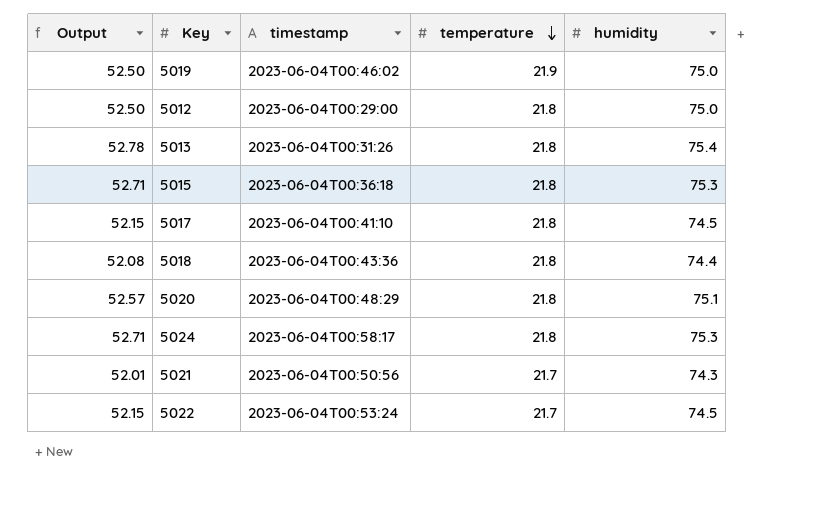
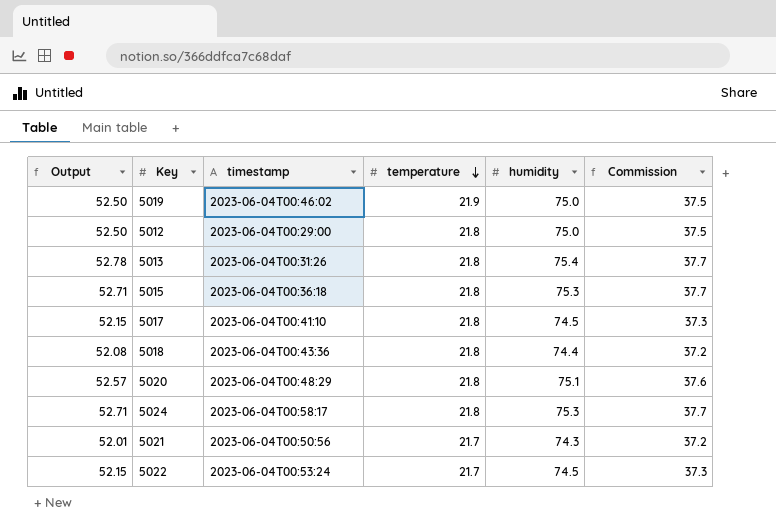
column Commission | formula: none -> [humidity] * 0.5

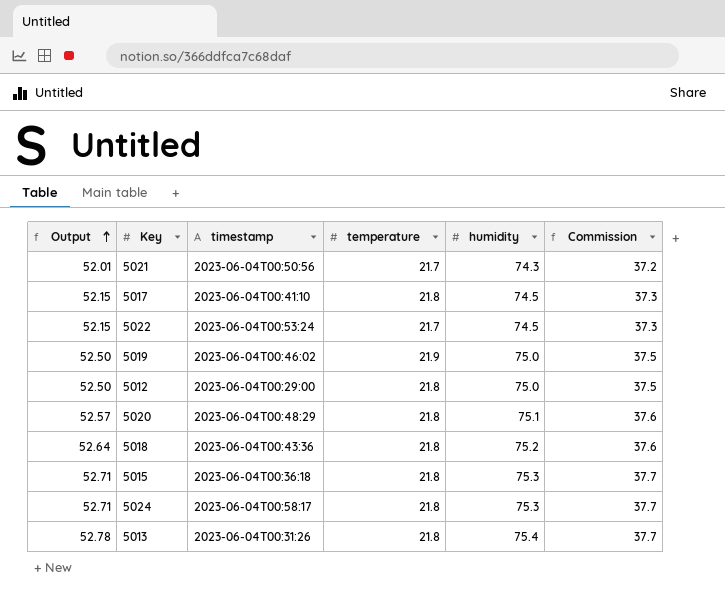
row order: temperature descending -> Output ascending
5018 | Output: 52.08 -> 52.64
5018 | humidity: 74.4 -> 75.2
5018 | Commission: 37.2 -> 37.6

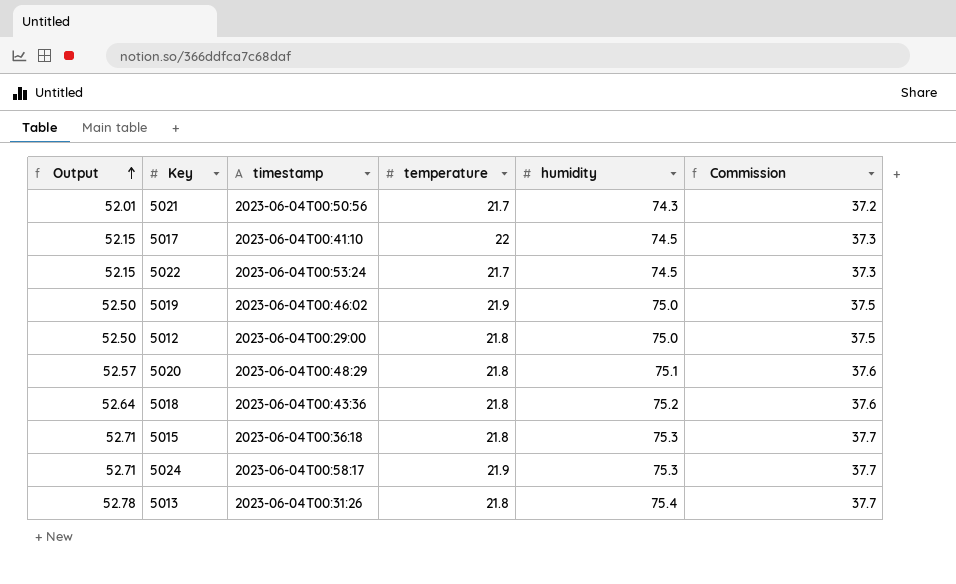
5017 | temperature: 21.8 -> 22
5024 | temperature: 21.8 -> 21.9

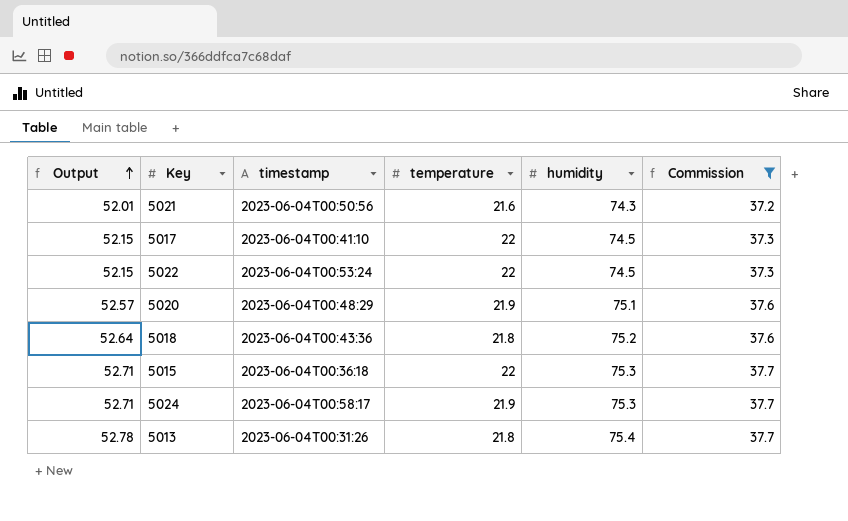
filter: none -> Commission != 37.5
5021 | temperature: 21.7 -> 21.6
5022 | temperature: 21.7 -> 22
5020 | temperature: 21.8 -> 21.9
5015 | temperature: 21.8 -> 22

